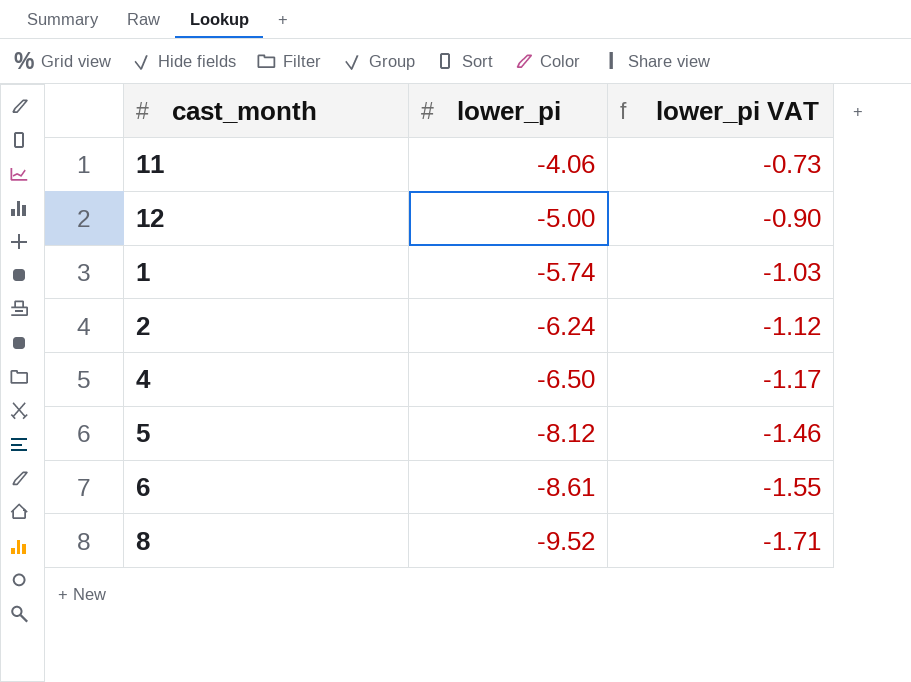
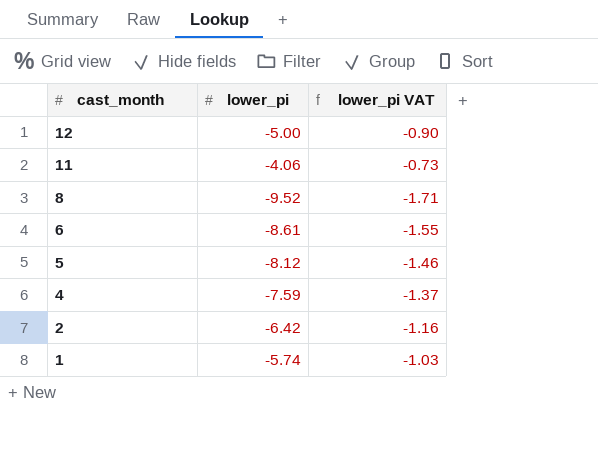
row order: lower_pi descending -> cast_month descending
4 | lower_pi: -6.50 -> -7.59
4 | lower_pi VAT: -1.17 -> -1.37
2 | lower_pi: -6.24 -> -6.42
2 | lower_pi VAT: -1.12 -> -1.16

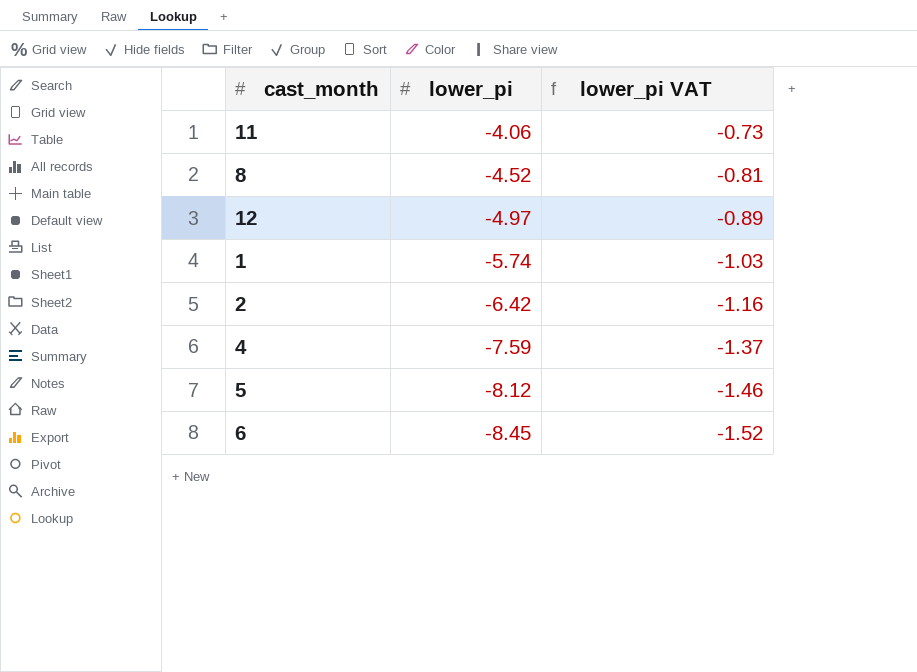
row order: cast_month descending -> lower_pi descending
8 | lower_pi: -9.52 -> -4.52
8 | lower_pi VAT: -1.71 -> -0.81
12 | lower_pi: -5.00 -> -4.97
12 | lower_pi VAT: -0.90 -> -0.89
6 | lower_pi: -8.61 -> -8.45
6 | lower_pi VAT: -1.55 -> -1.52

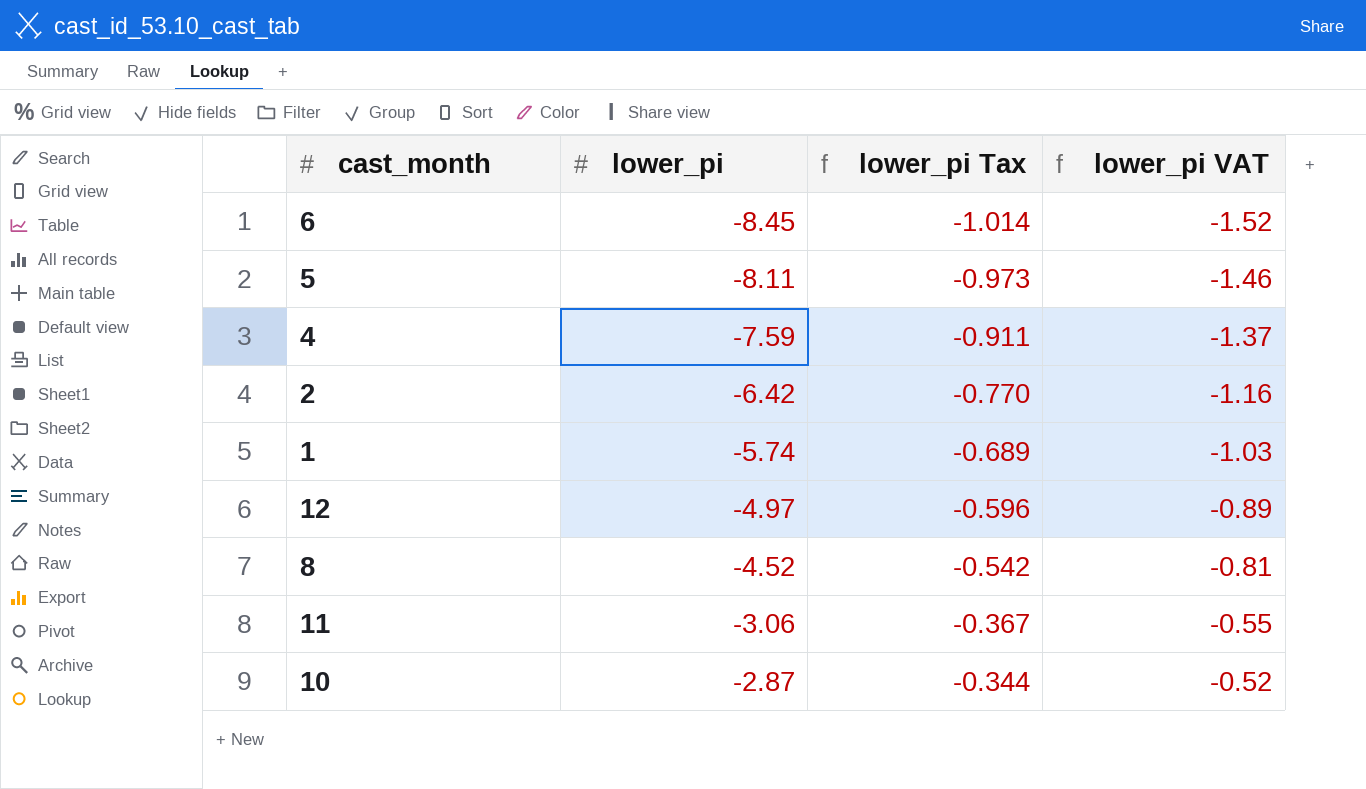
row order: lower_pi descending -> lower_pi ascending
column lower_pi Tax | formula: none -> [lower_pi] * 0.12
5 | lower_pi: -8.12 -> -8.11
11 | lower_pi: -4.06 -> -3.06
11 | lower_pi VAT: -0.73 -> -0.55
row 10: none -> -2.87 | -0.344 | -0.52

